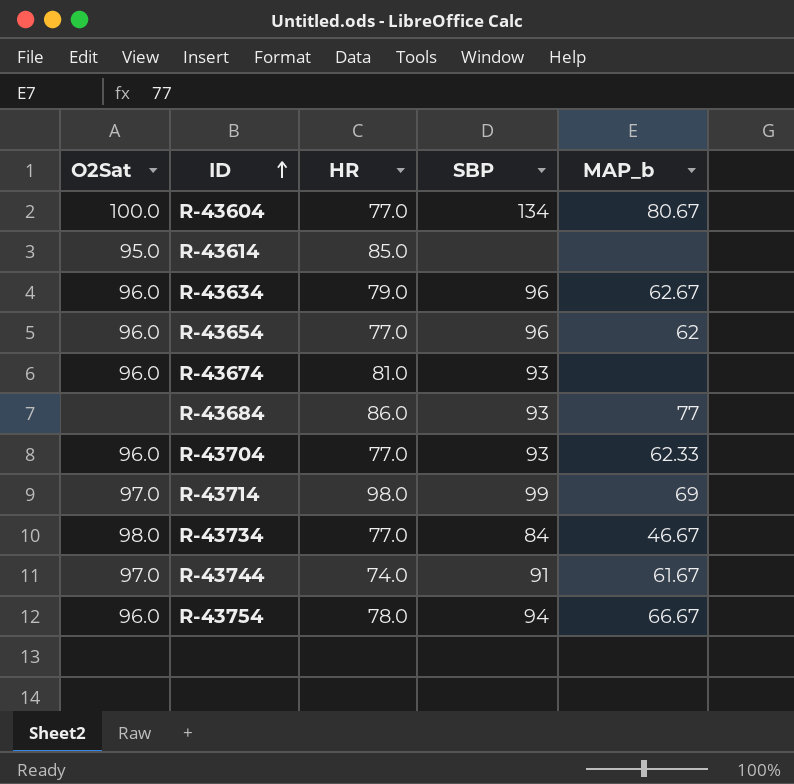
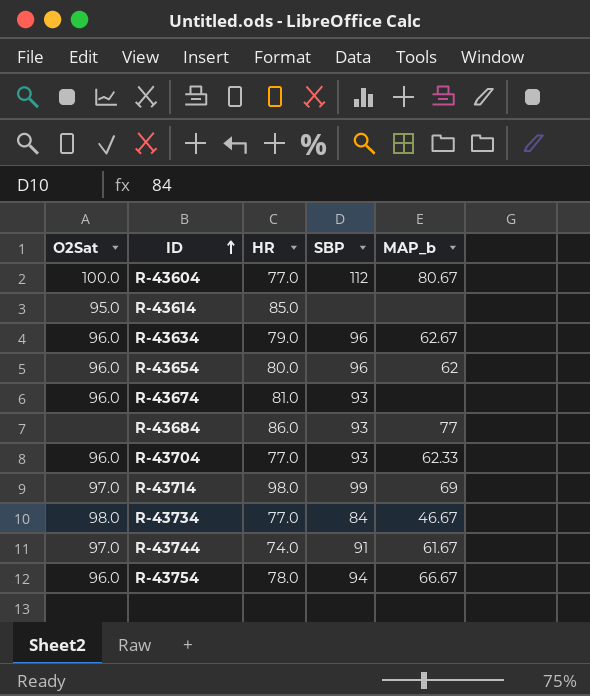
R-43604 | SBP: 134 -> 112
R-43654 | HR: 77.0 -> 80.0

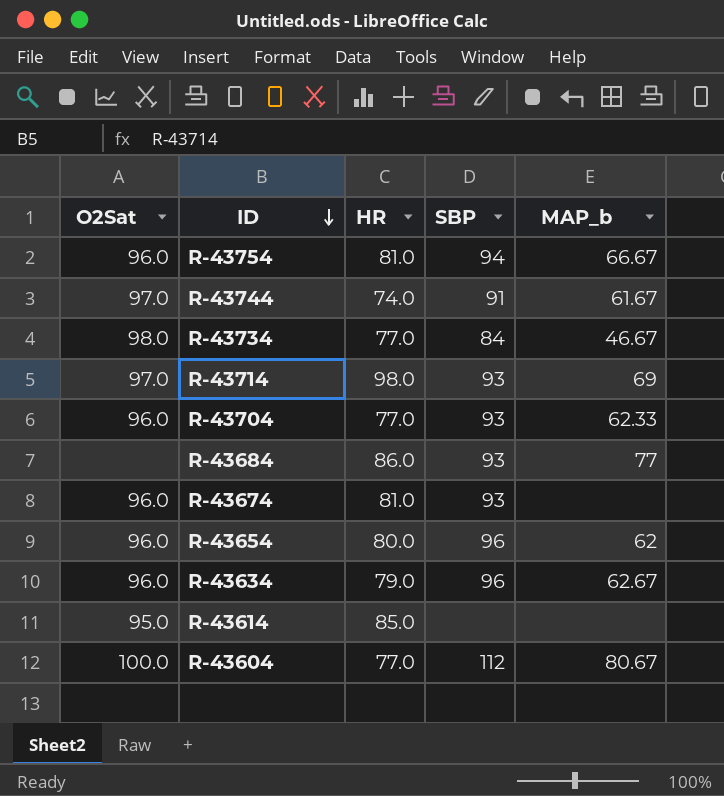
row order: ID ascending -> ID descending
R-43754 | HR: 78.0 -> 81.0
R-43714 | SBP: 99 -> 93

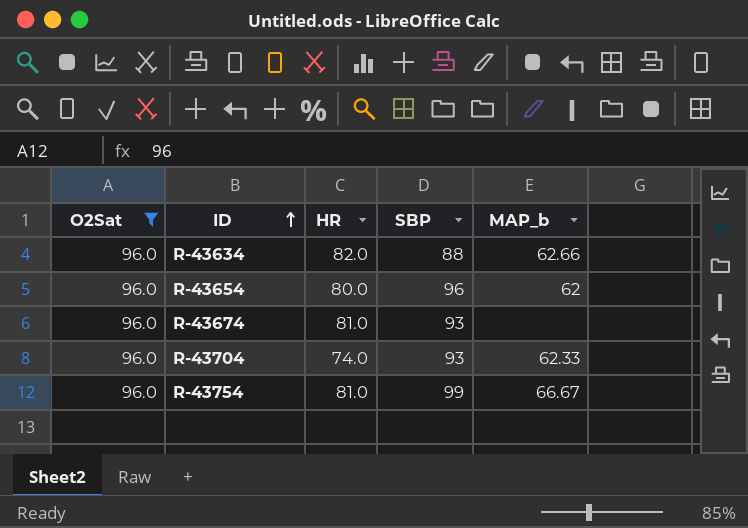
filter: none -> O2Sat = 96.0
row order: ID descending -> ID ascending
R-43634 | HR: 79.0 -> 82.0
R-43634 | SBP: 96 -> 88
R-43634 | MAP_b: 62.67 -> 62.66
R-43704 | HR: 77.0 -> 74.0
R-43754 | SBP: 94 -> 99

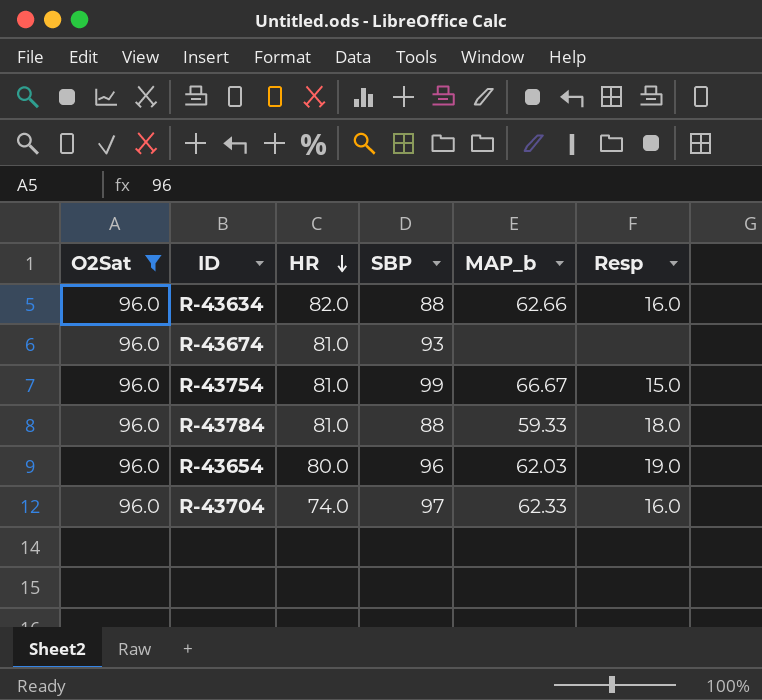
row order: ID ascending -> HR descending
column Resp | position: none -> 6
row R-43784: none -> 96.0 | 81.0 | 88 | 59.33 | 18.0
R-43654 | MAP_b: 62 -> 62.03
R-43704 | SBP: 93 -> 97

